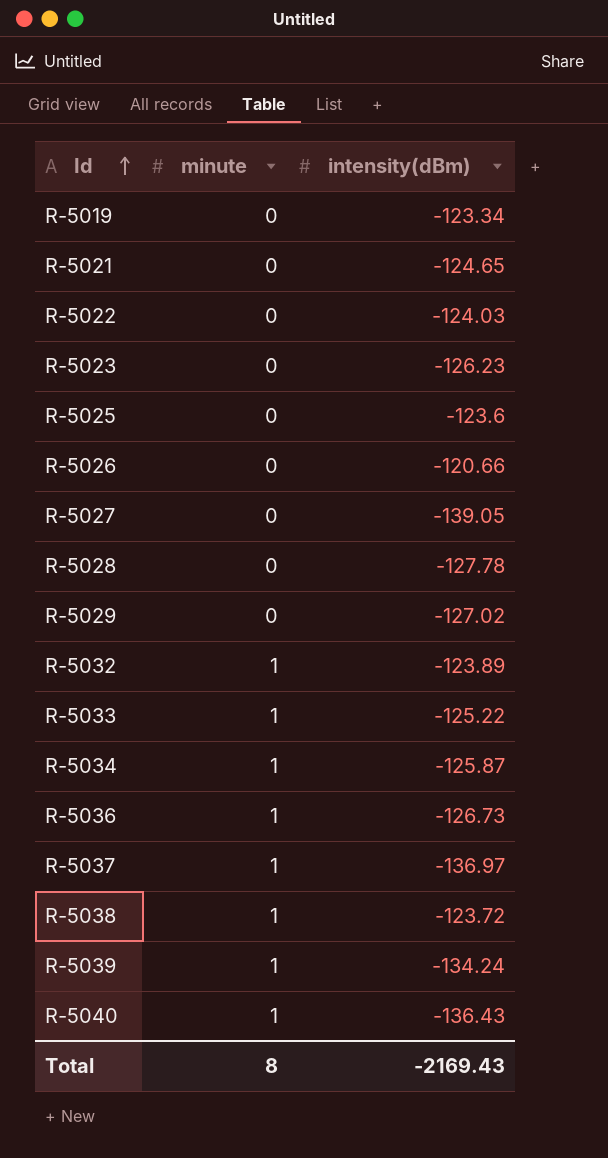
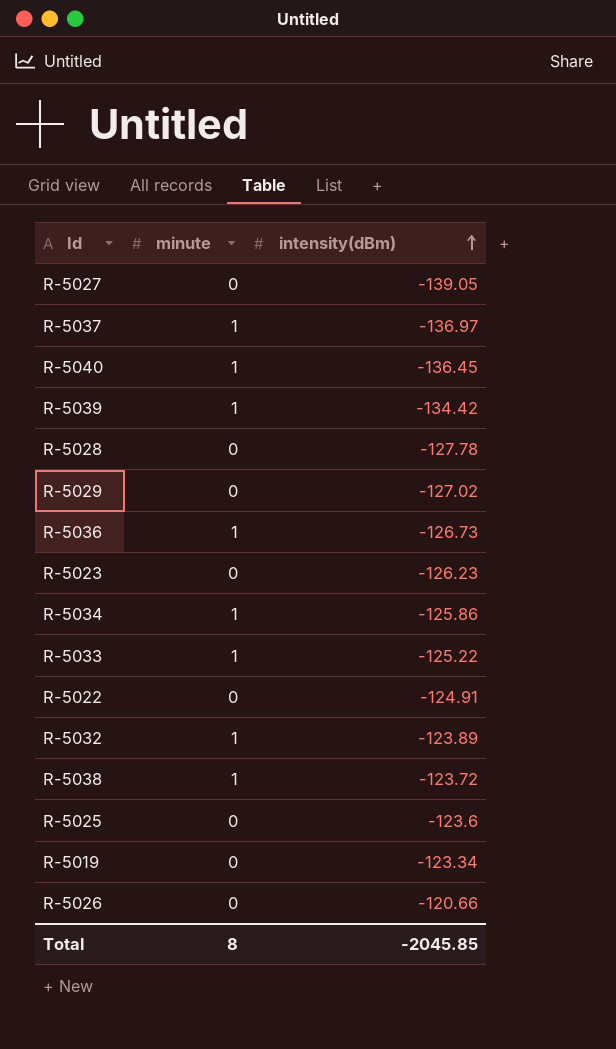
row order: Id ascending -> intensity(dBm) ascending
row R-5021: 0 | -124.65 -> none
R-5040 | intensity(dBm): -136.43 -> -136.45
R-5039 | intensity(dBm): -134.24 -> -134.42
R-5034 | intensity(dBm): -125.87 -> -125.86
R-5022 | intensity(dBm): -124.03 -> -124.91
Total | intensity(dBm): -2169.43 -> -2045.85

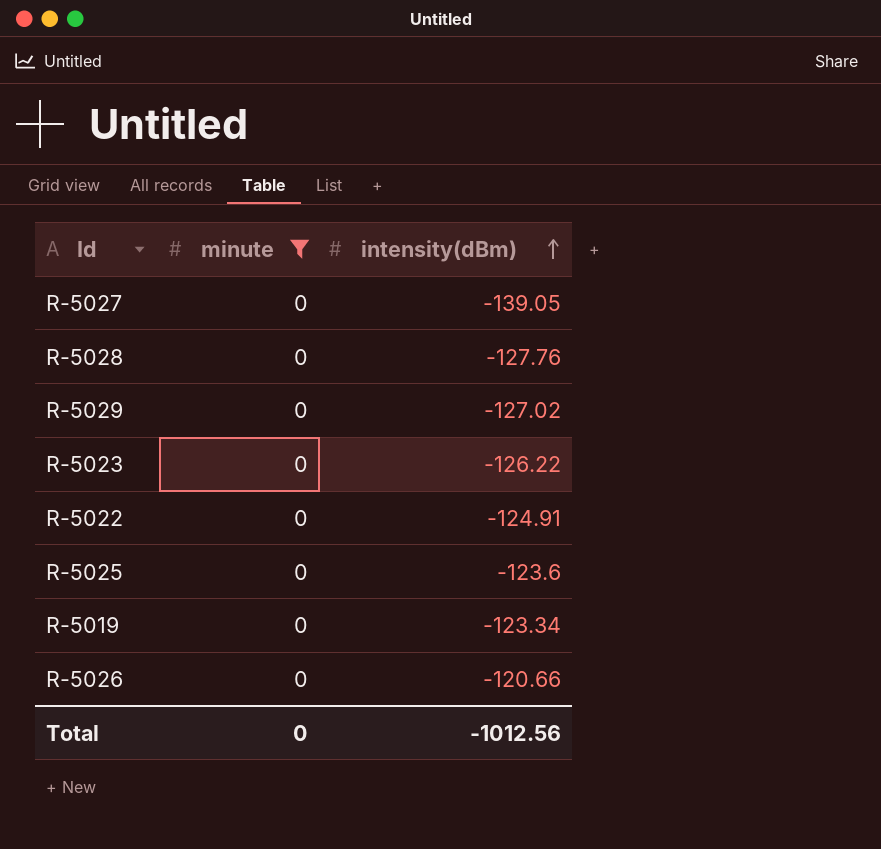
filter: none -> minute = 0
R-5028 | intensity(dBm): -127.78 -> -127.76
R-5023 | intensity(dBm): -126.23 -> -126.22
Total | minute: 8 -> 0
Total | intensity(dBm): -2045.85 -> -1012.56

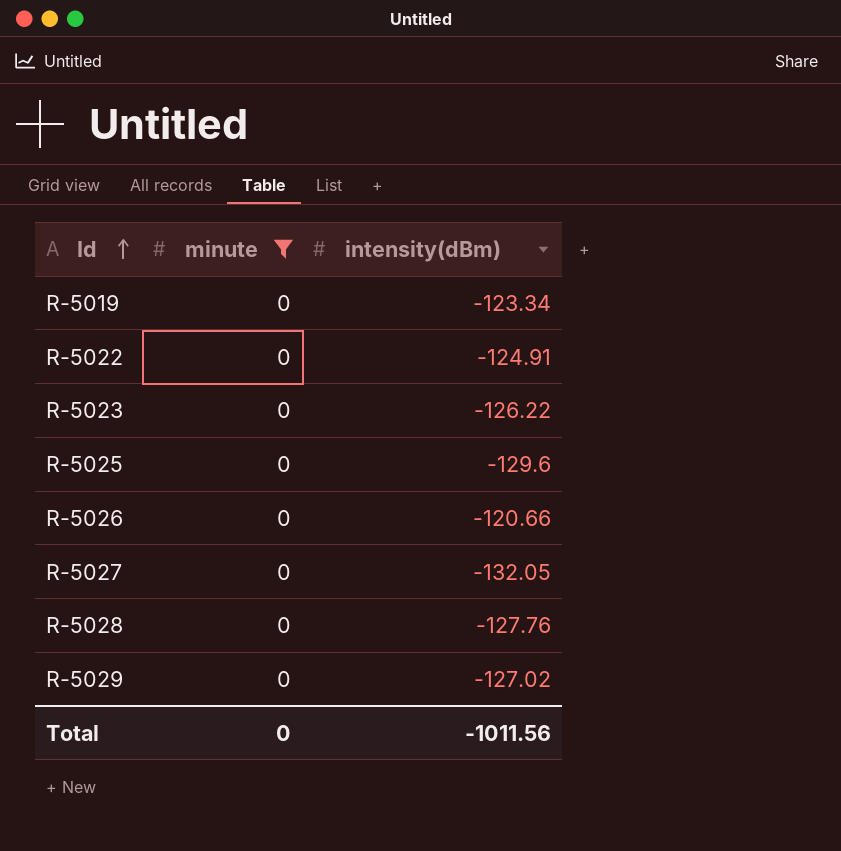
row order: intensity(dBm) ascending -> Id ascending
R-5025 | intensity(dBm): -123.6 -> -129.6
R-5027 | intensity(dBm): -139.05 -> -132.05
Total | intensity(dBm): -1012.56 -> -1011.56

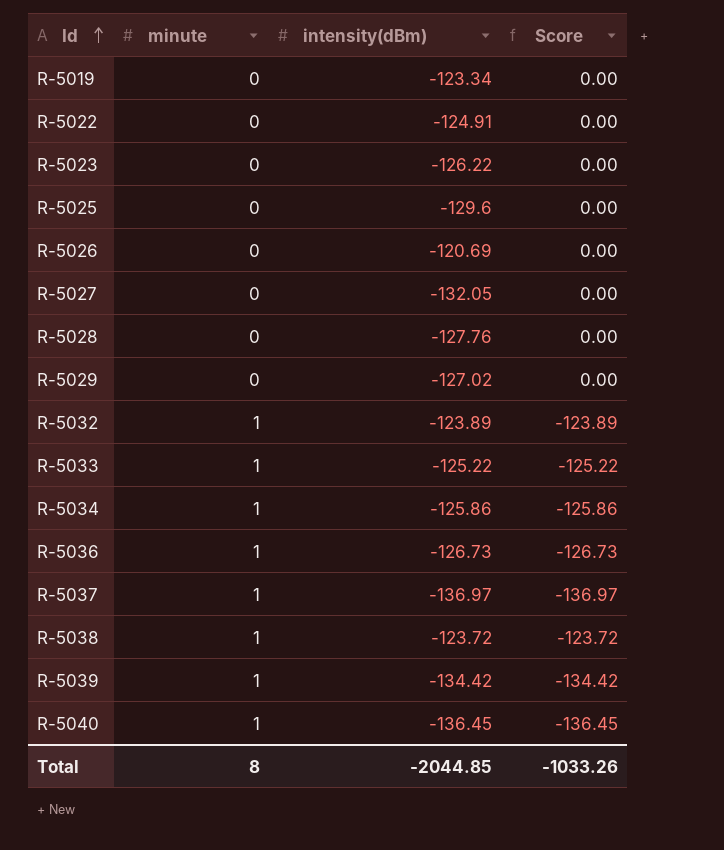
filter: minute = 0 -> none
column Score | formula: none -> [minute] * [intensity(dBm)]
R-5026 | intensity(dBm): -120.66 -> -120.69
Total | minute: 0 -> 8
Total | intensity(dBm): -1011.56 -> -2044.85

